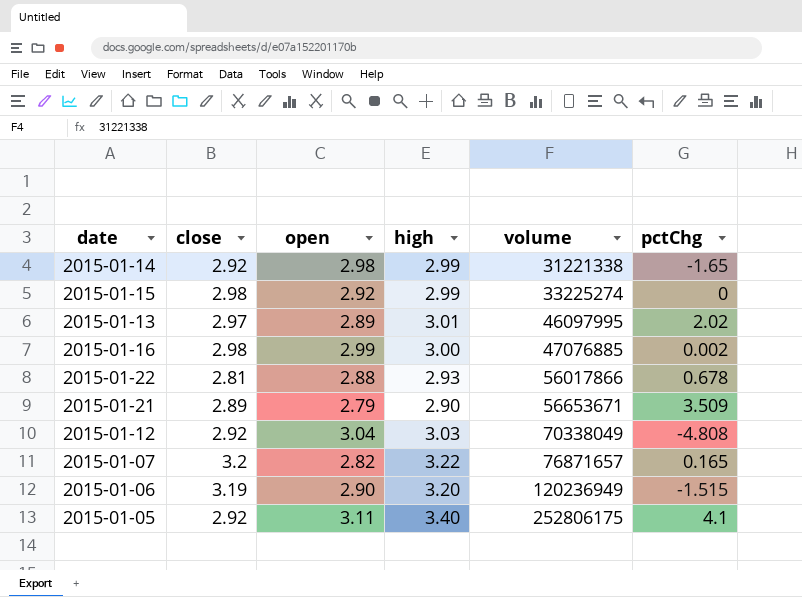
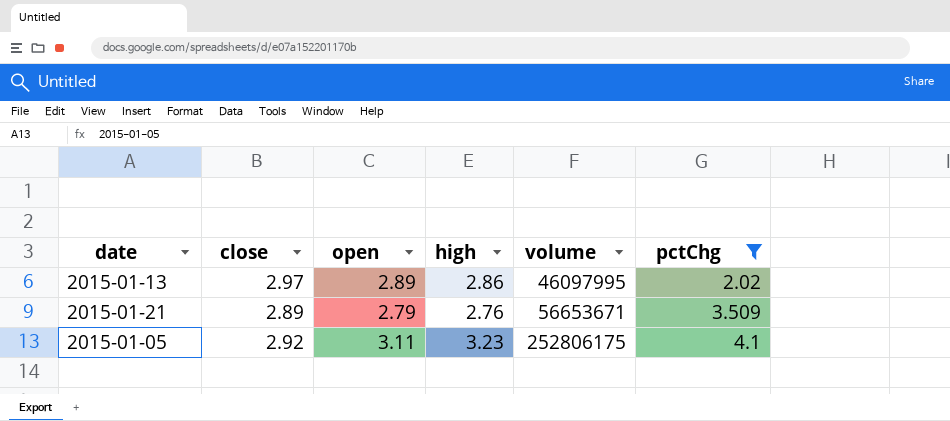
filter: none -> pctChg >= 2.02
2015-01-13 | high: 3.01 -> 2.86
2015-01-21 | high: 2.90 -> 2.76
2015-01-05 | high: 3.40 -> 3.23

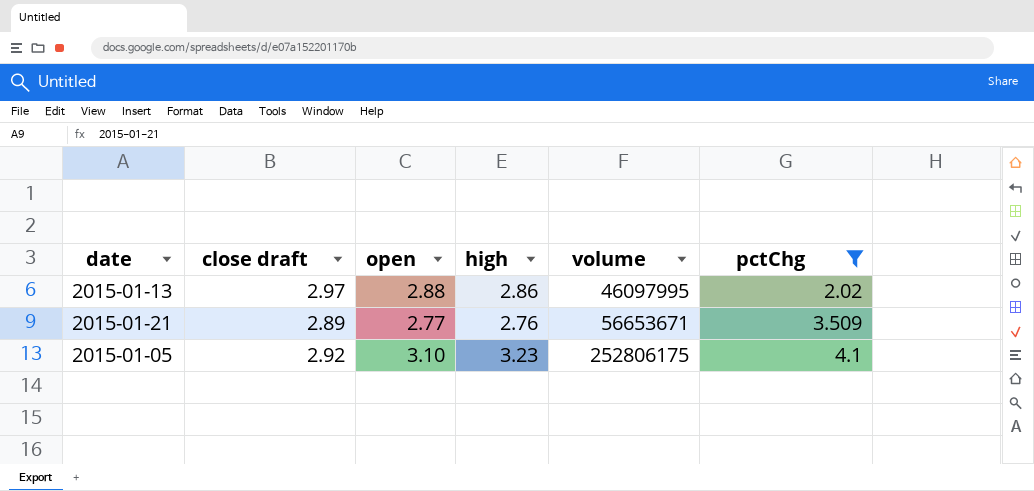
column name: close -> close draft
2015-01-13 | open: 2.89 -> 2.88
2015-01-21 | open: 2.79 -> 2.77
2015-01-05 | open: 3.11 -> 3.10

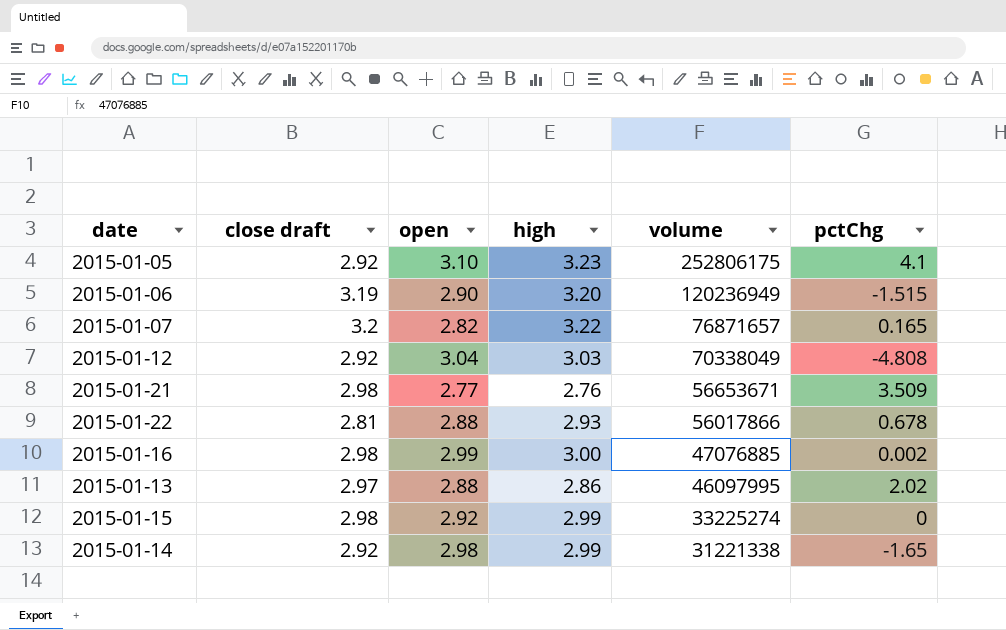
filter: pctChg >= 2.02 -> none
row order: volume ascending -> volume descending
2015-01-21 | close draft: 2.89 -> 2.98

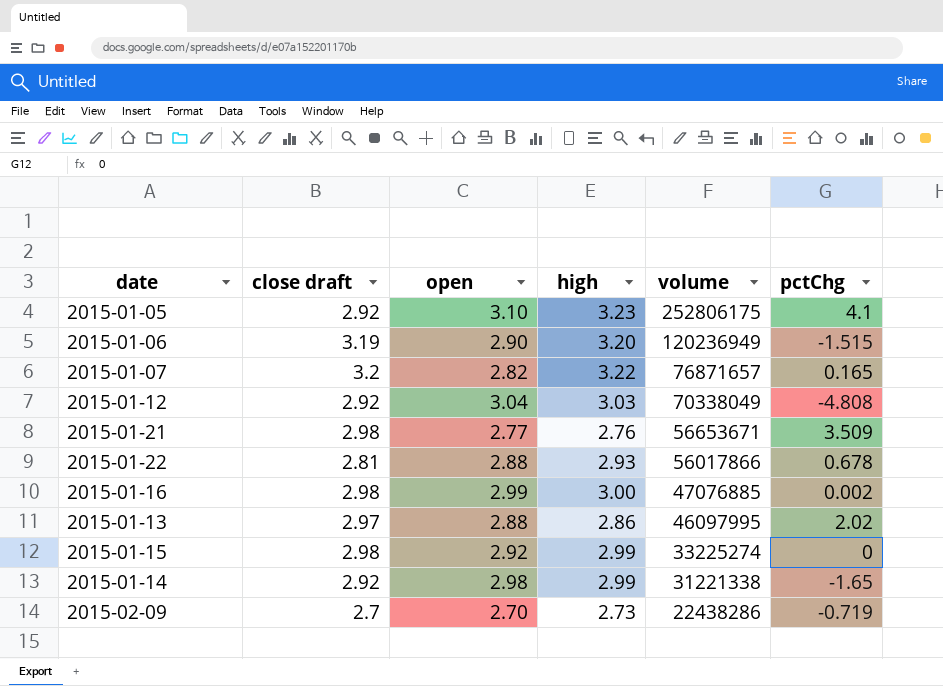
row 2015-02-09: none -> 2.7 | 2.70 | 2.73 | 22438286 | -0.719

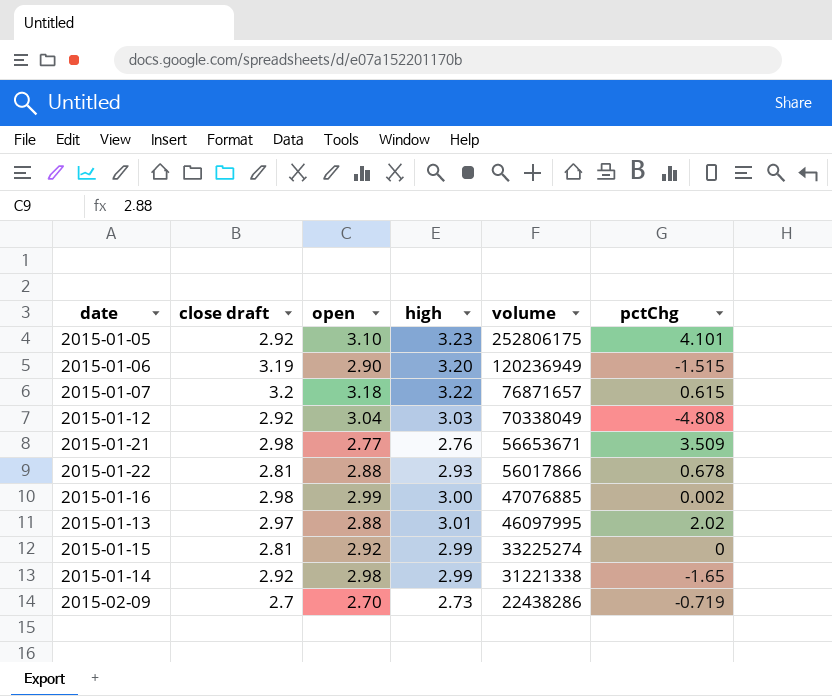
2015-01-05 | pctChg: 4.1 -> 4.101
2015-01-07 | open: 2.82 -> 3.18
2015-01-07 | pctChg: 0.165 -> 0.615
2015-01-13 | high: 2.86 -> 3.01
2015-01-15 | close draft: 2.98 -> 2.81

